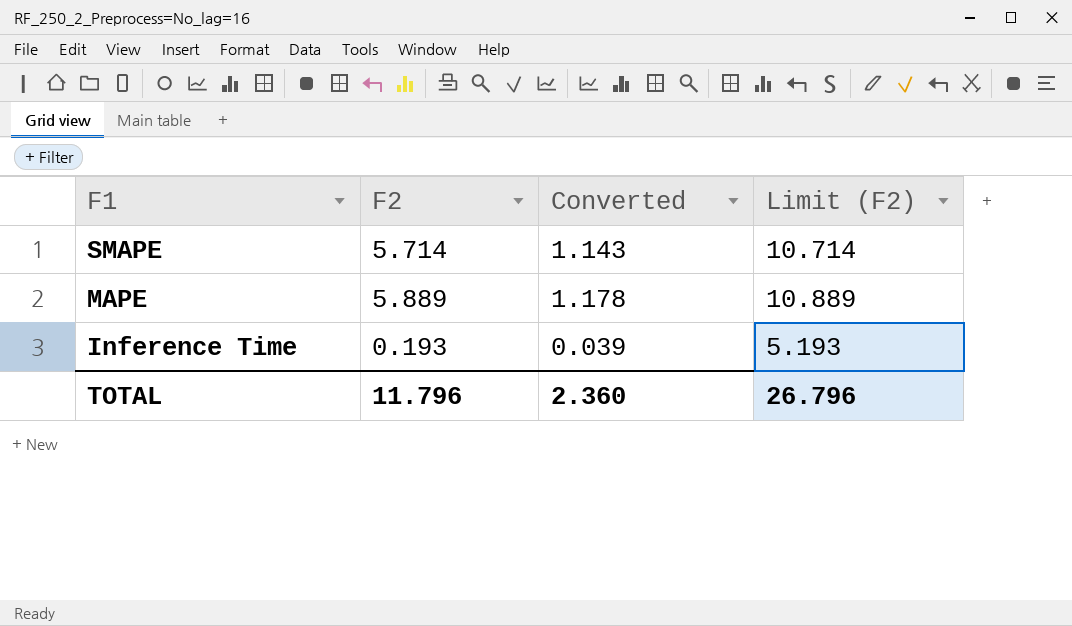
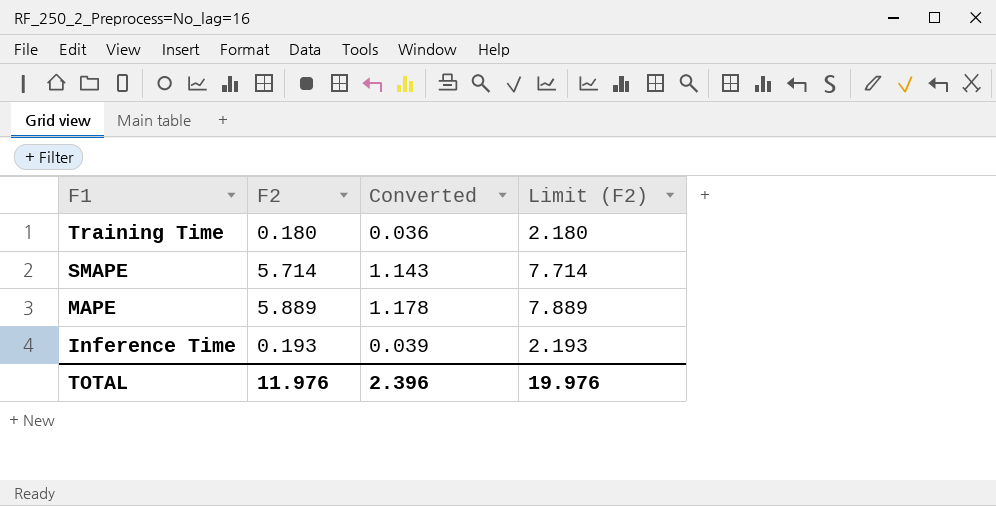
column Limit (F2) | formula: [F2] + 5 -> [F2] + 2
row Training Time: none -> 0.180 | 0.036 | 2.180
TOTAL | F2: 11.796 -> 11.976
TOTAL | Converted: 2.360 -> 2.396
TOTAL | Limit (F2): 26.796 -> 19.976

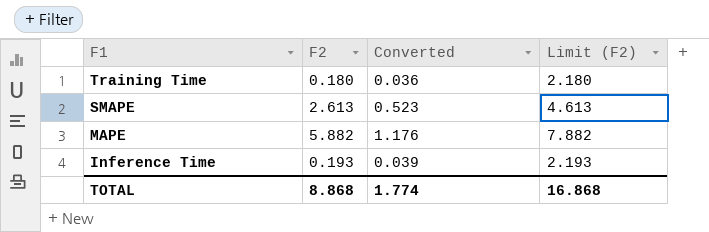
SMAPE | F2: 5.714 -> 2.613
SMAPE | Converted: 1.143 -> 0.523
SMAPE | Limit (F2): 7.714 -> 4.613
MAPE | F2: 5.889 -> 5.882
MAPE | Converted: 1.178 -> 1.176
MAPE | Limit (F2): 7.889 -> 7.882
TOTAL | F2: 11.976 -> 8.868
TOTAL | Converted: 2.396 -> 1.774
TOTAL | Limit (F2): 19.976 -> 16.868

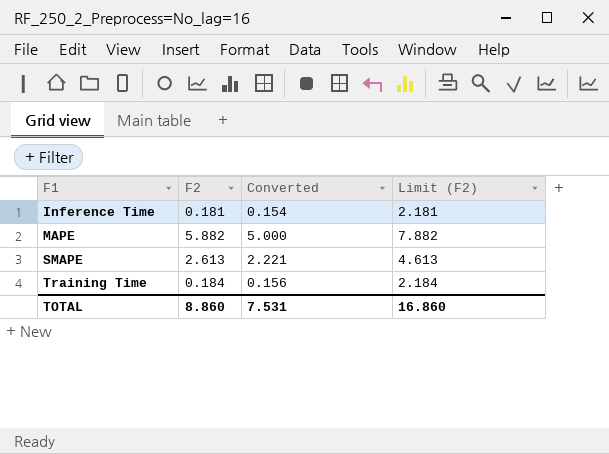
row order: F1 descending -> F1 ascending
column Converted | formula: [F2] * 0.2 -> [F2] * 0.85
Inference Time | F2: 0.193 -> 0.181
Inference Time | Limit (F2): 2.193 -> 2.181
Training Time | F2: 0.180 -> 0.184
Training Time | Limit (F2): 2.180 -> 2.184
TOTAL | F2: 8.868 -> 8.860
TOTAL | Converted: 1.774 -> 7.531
TOTAL | Limit (F2): 16.868 -> 16.860

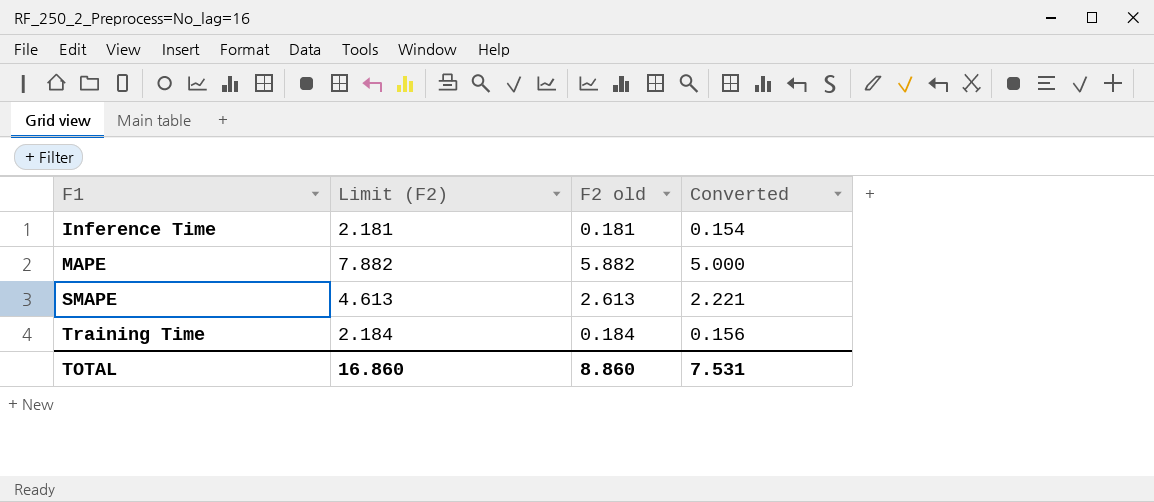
column Limit (F2) | position: 4 -> 2
column name: F2 -> F2 old

